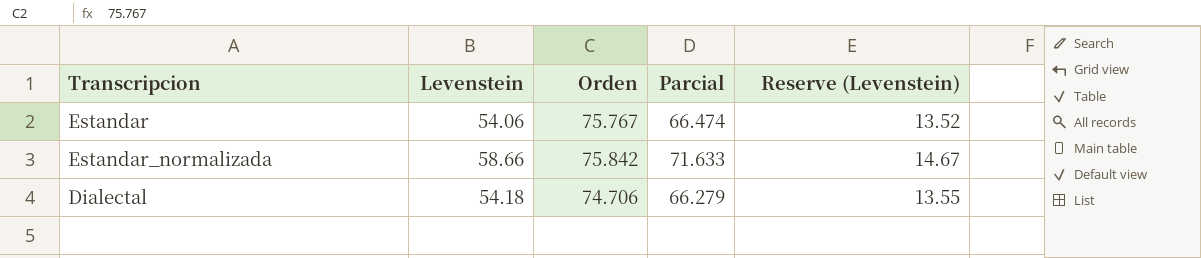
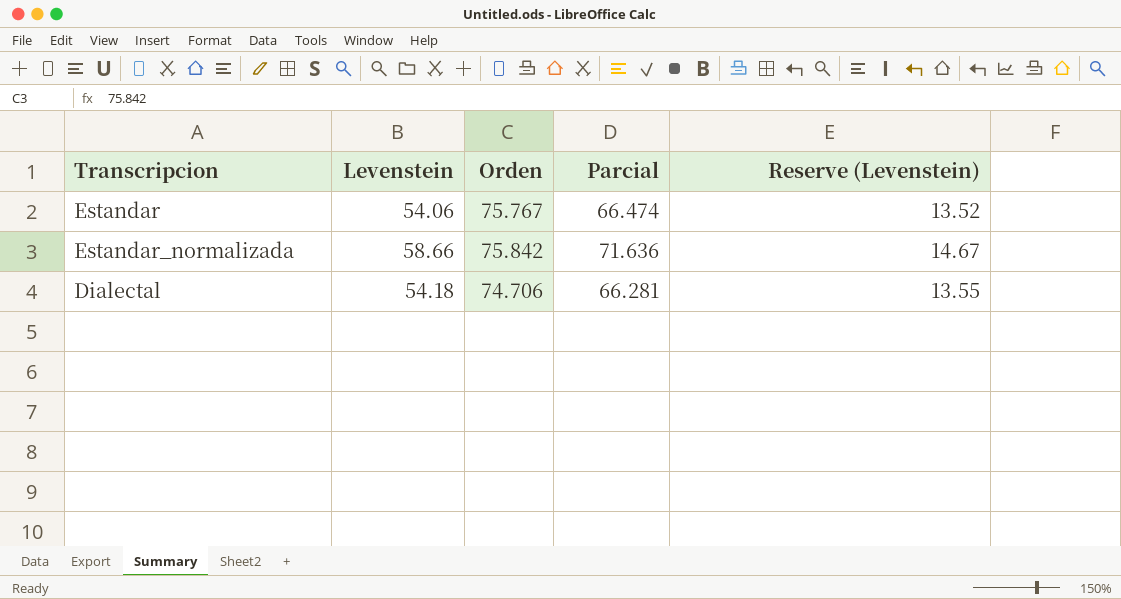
Estandar_normalizada | Parcial: 71.633 -> 71.636
Dialectal | Parcial: 66.279 -> 66.281

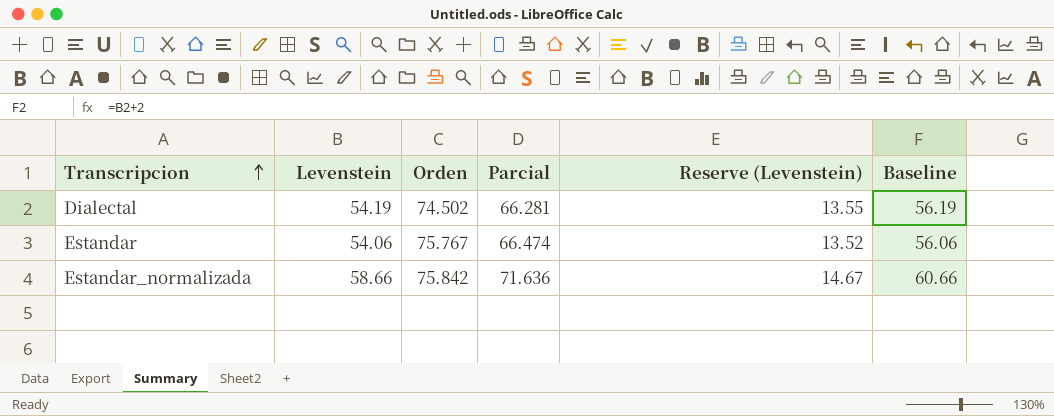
row order: none -> Transcripcion ascending
column Baseline | formula: none -> [Levenstein] + 2
Dialectal | Levenstein: 54.18 -> 54.19
Dialectal | Orden: 74.706 -> 74.502

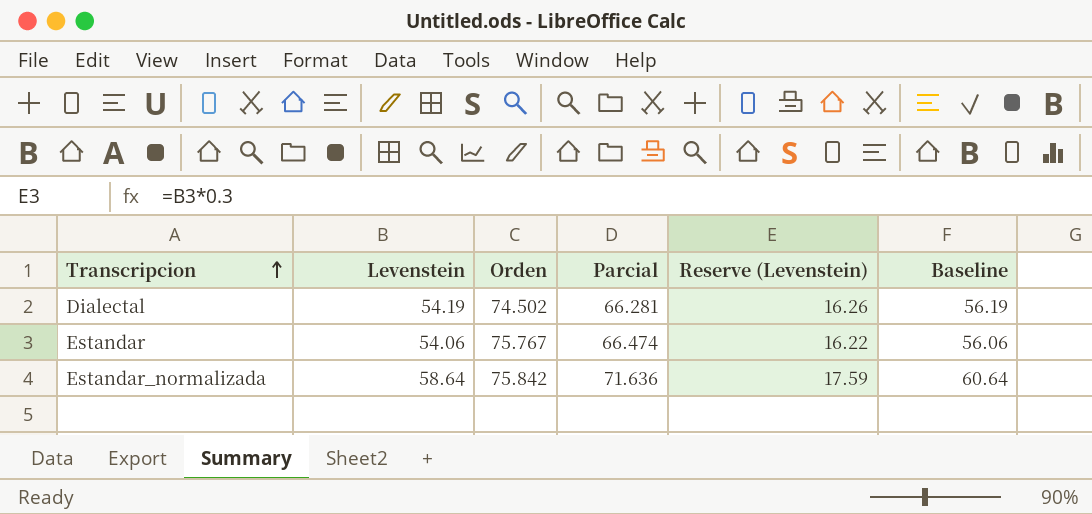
column Reserve (Levenstein) | formula: [Levenstein] * 0.25 -> [Levenstein] * 0.3
Estandar_normalizada | Levenstein: 58.66 -> 58.64
Estandar_normalizada | Baseline: 60.66 -> 60.64

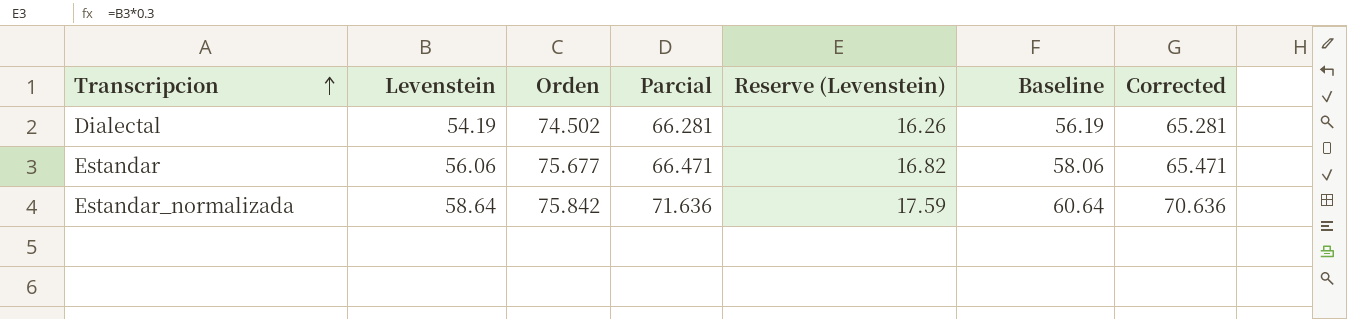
column Corrected | formula: none -> [Parcial] - 1
Estandar | Levenstein: 54.06 -> 56.06
Estandar | Orden: 75.767 -> 75.677
Estandar | Parcial: 66.474 -> 66.471
Estandar | Reserve (Levenstein): 16.22 -> 16.82
Estandar | Baseline: 56.06 -> 58.06

